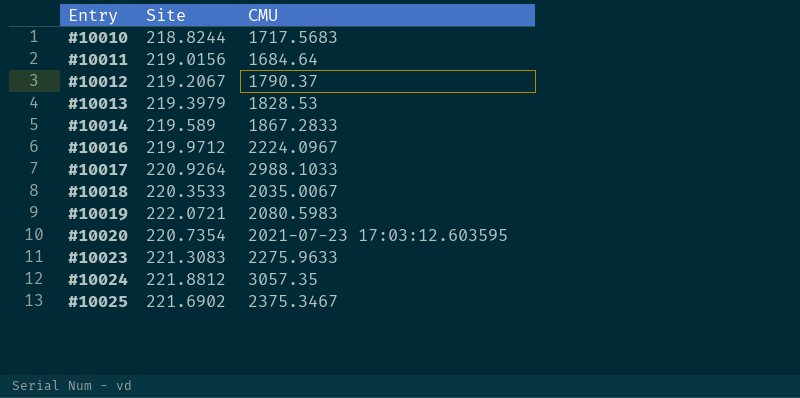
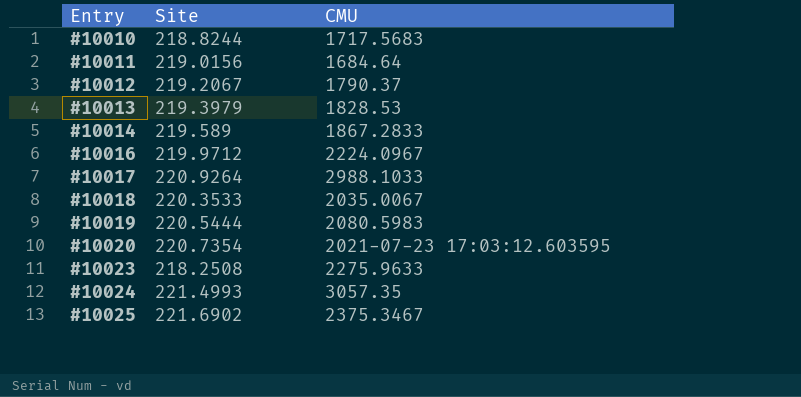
#10019 | Site: 222.0721 -> 220.5444
#10023 | Site: 221.3083 -> 218.2508
#10024 | Site: 221.8812 -> 221.4993

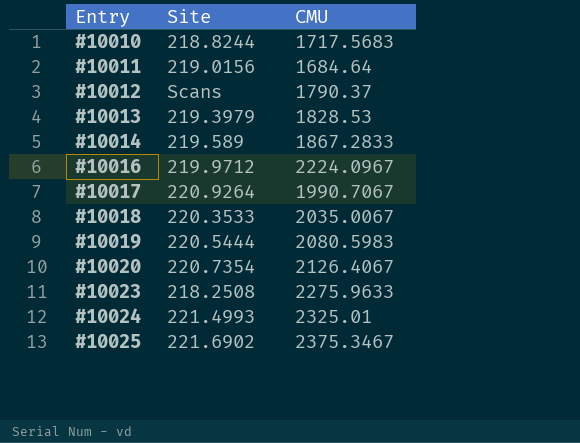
#10012 | Site: 219.2067 -> Scans
#10017 | CMU: 2988.1033 -> 1990.7067
#10020 | CMU: 2021-07-23 17:03:12.603595 -> 2126.4067
#10024 | CMU: 3057.35 -> 2325.01

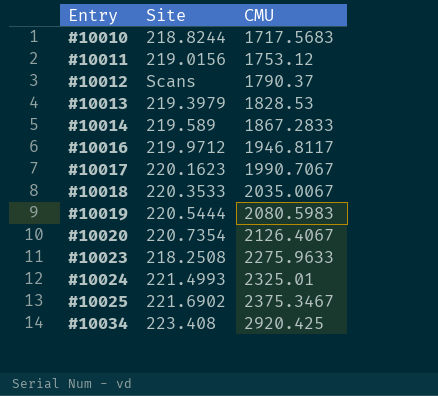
#10011 | CMU: 1684.64 -> 1753.12
#10016 | CMU: 2224.0967 -> 1946.8117
#10017 | Site: 220.9264 -> 220.1623
row #10034: none -> 223.408 | 2920.425

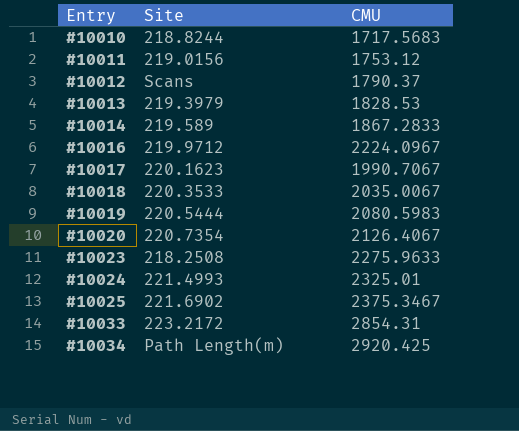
#10016 | CMU: 1946.8117 -> 2224.0967
row #10033: none -> 223.2172 | 2854.31
#10034 | Site: 223.408 -> Path Length(m)

